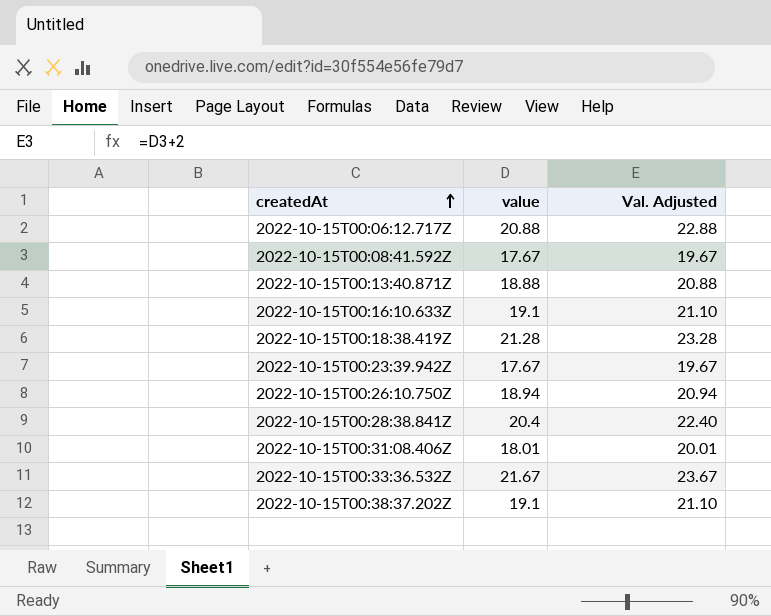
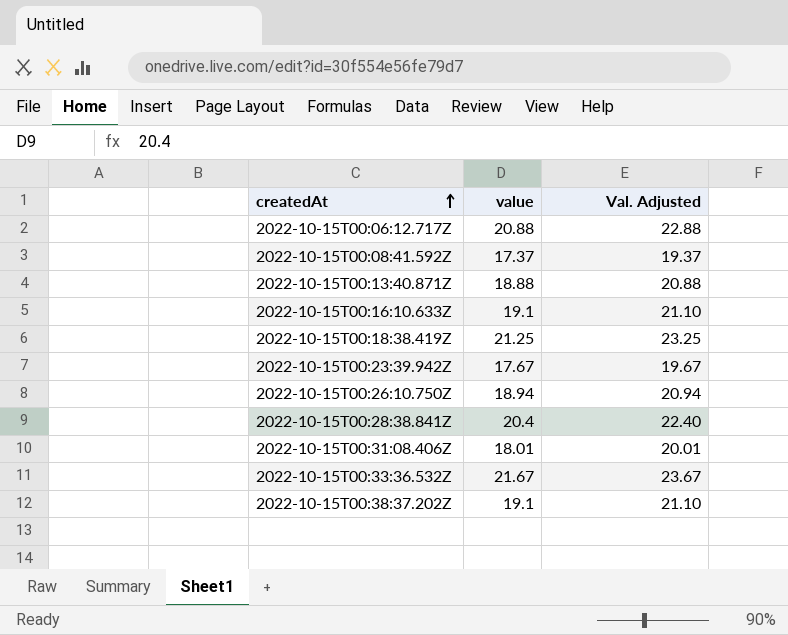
2022-10-15T00:08:41.592Z | value: 17.67 -> 17.37
2022-10-15T00:08:41.592Z | Val. Adjusted: 19.67 -> 19.37
2022-10-15T00:18:38.419Z | value: 21.28 -> 21.25
2022-10-15T00:18:38.419Z | Val. Adjusted: 23.28 -> 23.25

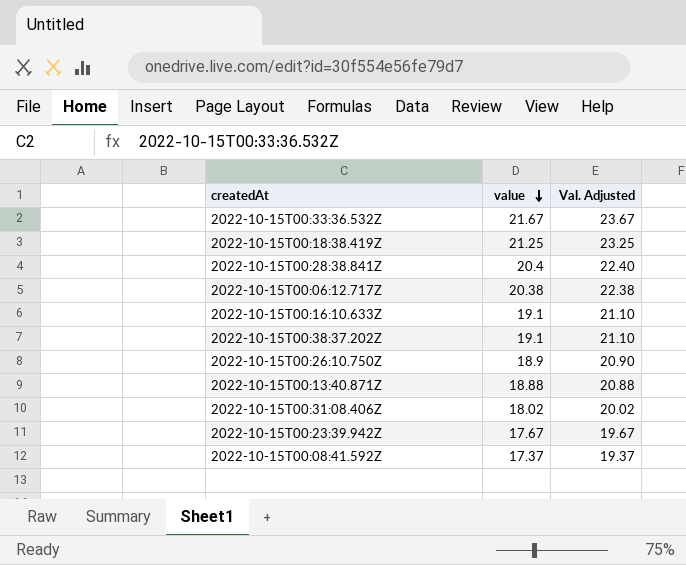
row order: createdAt ascending -> value descending
2022-10-15T00:06:12.717Z | value: 20.88 -> 20.38
2022-10-15T00:06:12.717Z | Val. Adjusted: 22.88 -> 22.38
2022-10-15T00:26:10.750Z | value: 18.94 -> 18.9
2022-10-15T00:26:10.750Z | Val. Adjusted: 20.94 -> 20.90
2022-10-15T00:31:08.406Z | value: 18.01 -> 18.02
2022-10-15T00:31:08.406Z | Val. Adjusted: 20.01 -> 20.02

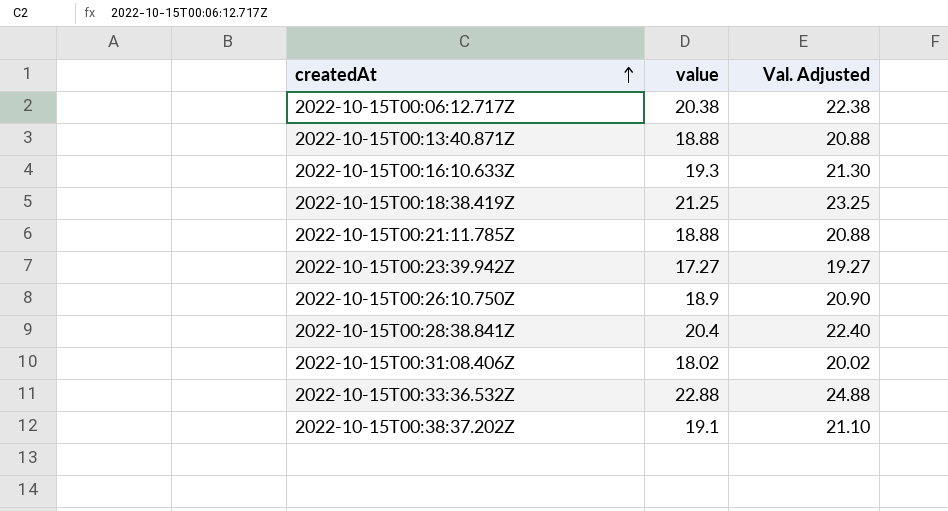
row order: value descending -> createdAt ascending
row 2022-10-15T00:08:41.592Z: 17.37 | 19.37 -> none
2022-10-15T00:16:10.633Z | value: 19.1 -> 19.3
2022-10-15T00:16:10.633Z | Val. Adjusted: 21.10 -> 21.30
row 2022-10-15T00:21:11.785Z: none -> 18.88 | 20.88
2022-10-15T00:23:39.942Z | value: 17.67 -> 17.27
2022-10-15T00:23:39.942Z | Val. Adjusted: 19.67 -> 19.27
2022-10-15T00:33:36.532Z | value: 21.67 -> 22.88
2022-10-15T00:33:36.532Z | Val. Adjusted: 23.67 -> 24.88

